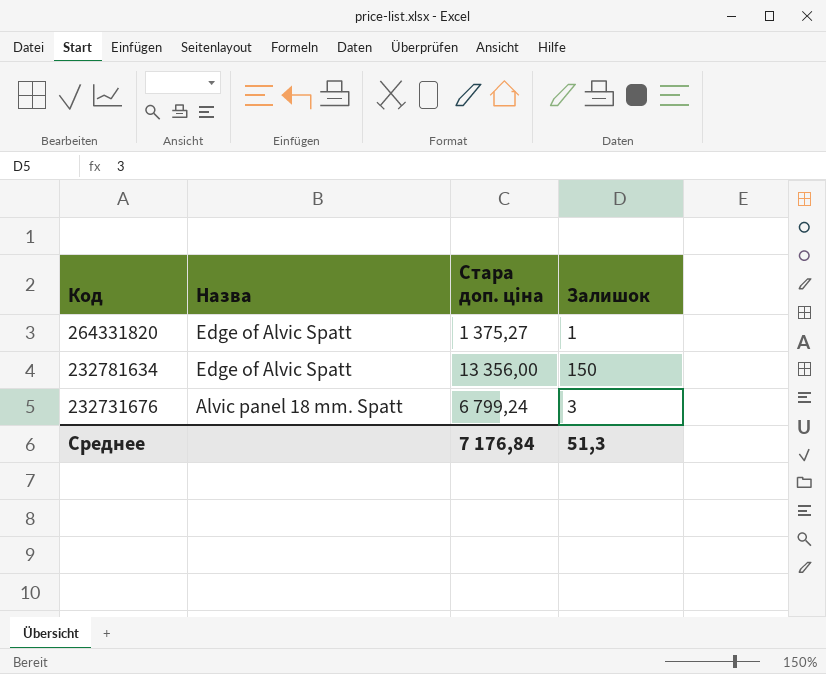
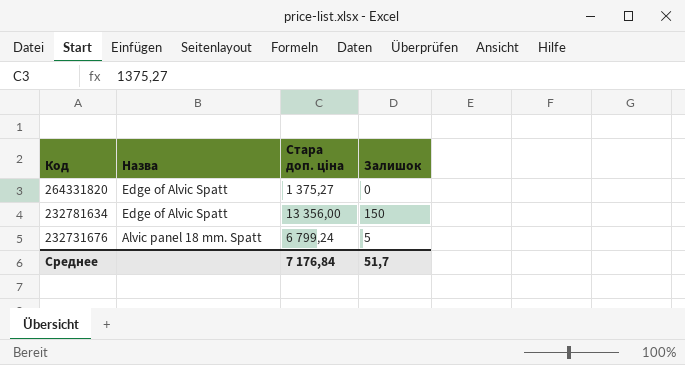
264331820 | Залишок: 1 -> 0
232731676 | Залишок: 3 -> 5
Среднее | Залишок: 51,3 -> 51,7

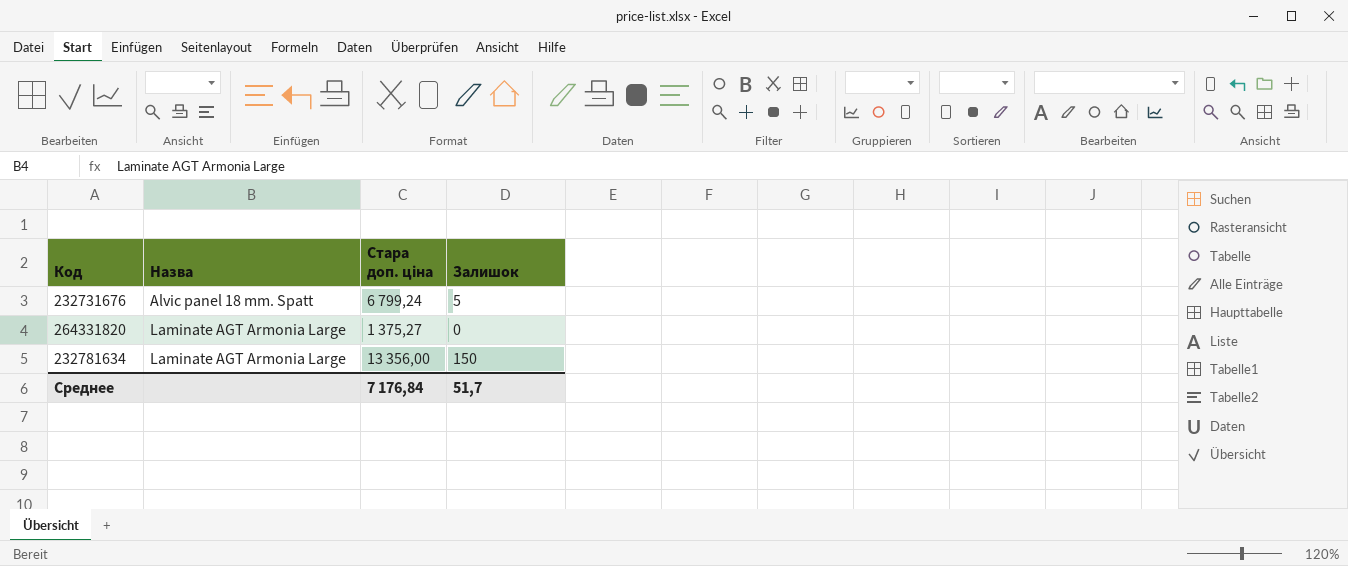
row order: Код descending -> Назва ascending
264331820 | Назва: Edge of Alvic Spatt -> Laminate AGT Armonia Large
232781634 | Назва: Edge of Alvic Spatt -> Laminate AGT Armonia Large

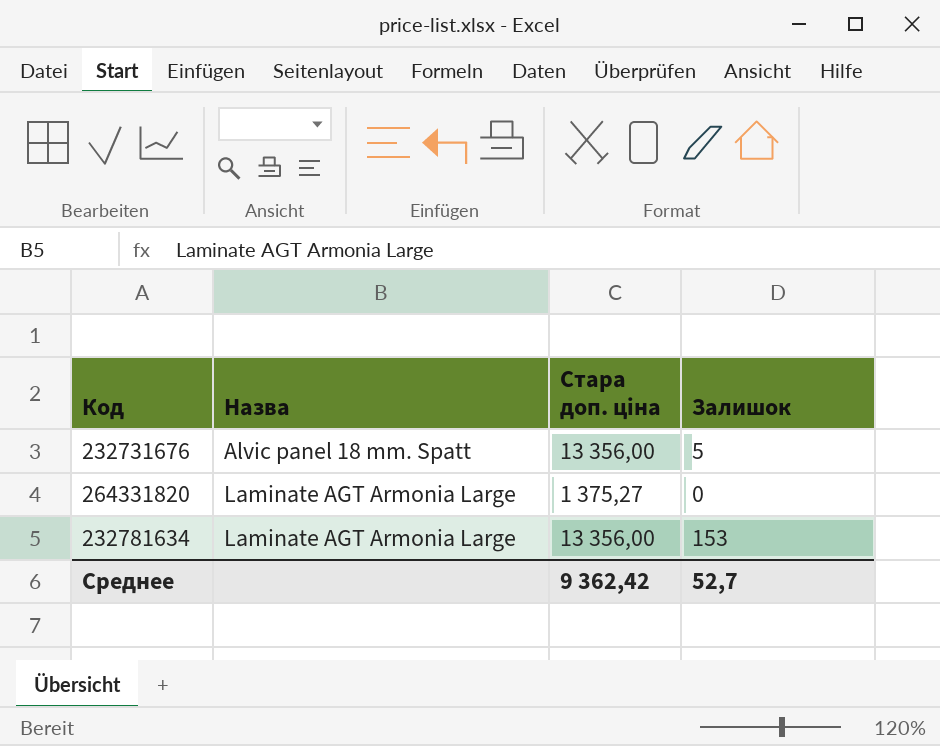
232731676 | Стара доп. ціна: 6 799,24 -> 13 356,00
232781634 | Залишок: 150 -> 153
Среднее | Стара доп. ціна: 7 176,84 -> 9 362,42
Среднее | Залишок: 51,7 -> 52,7

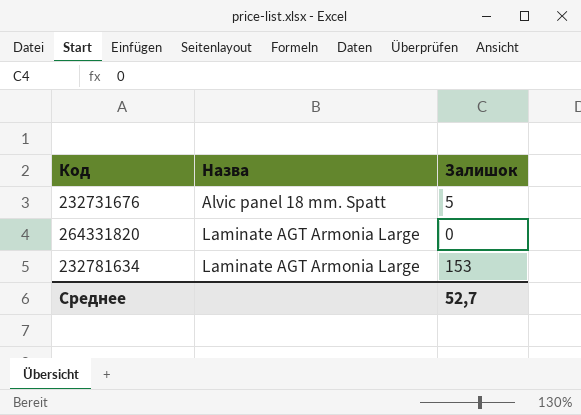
column Стара доп. ціна | position: 3 -> none

